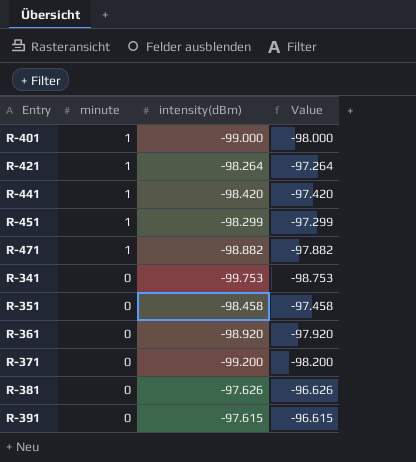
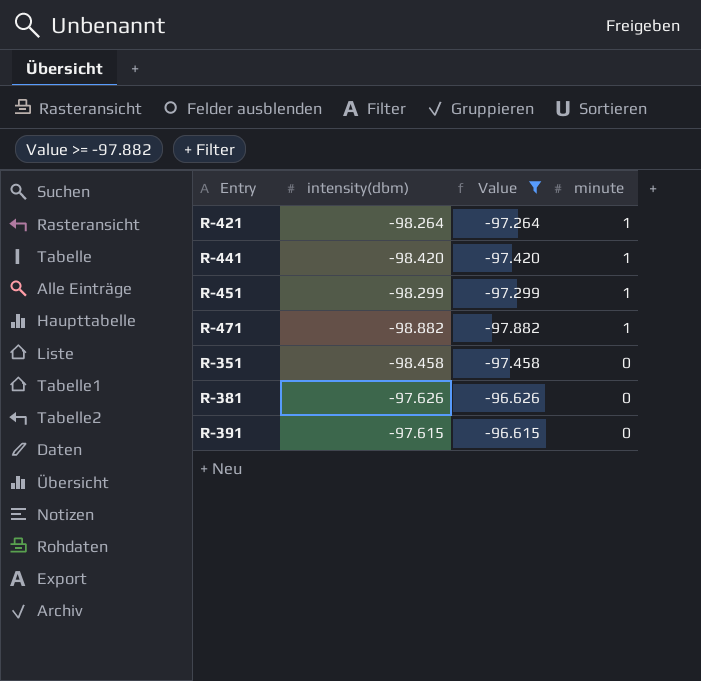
filter: none -> Value >= -97.882
column name: intensity(dBm) -> intensity(dbm)
column minute | position: 2 -> 4

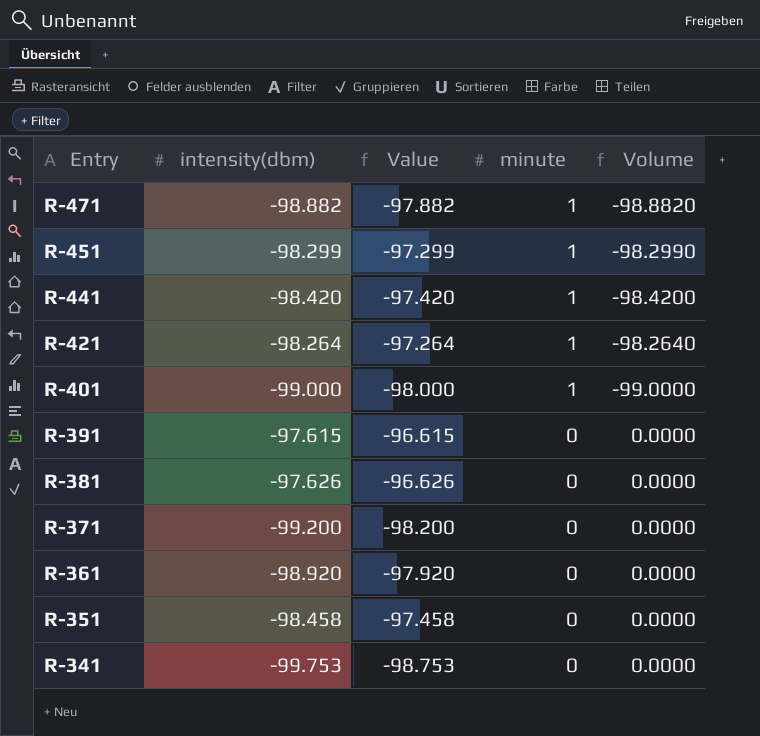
filter: Value >= -97.882 -> none
row order: minute descending -> Entry descending
column Volume | formula: none -> [intensity(dbm)] * [minute]

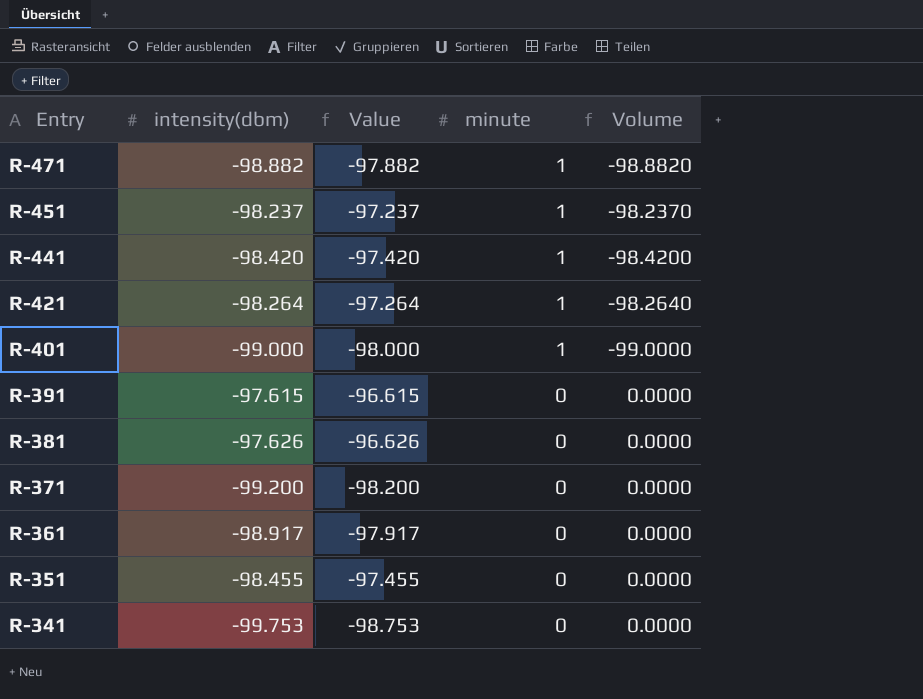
R-451 | intensity(dbm): -98.299 -> -98.237
R-451 | Value: -97.299 -> -97.237
R-451 | Volume: -98.2990 -> -98.2370
R-361 | intensity(dbm): -98.920 -> -98.917
R-361 | Value: -97.920 -> -97.917
R-351 | intensity(dbm): -98.458 -> -98.455
R-351 | Value: -97.458 -> -97.455

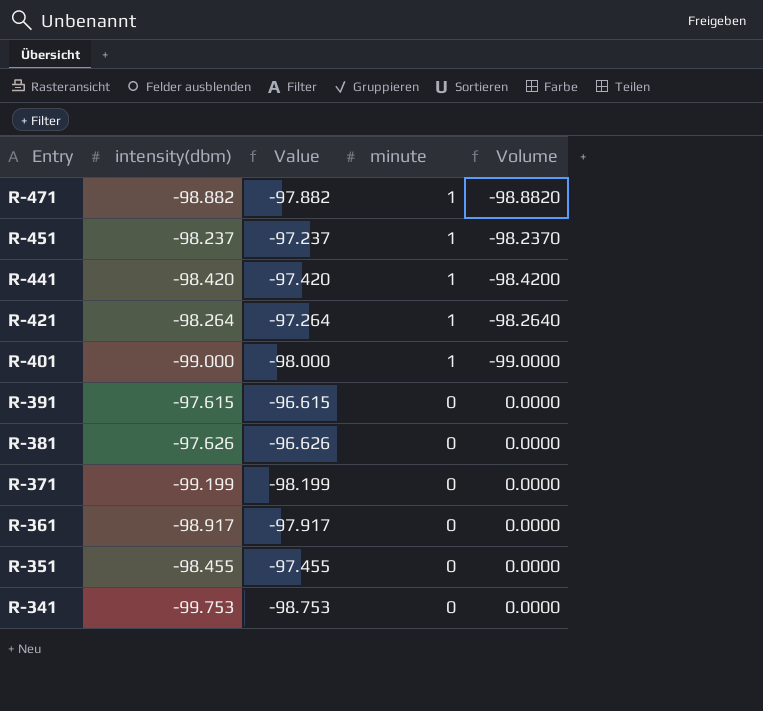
R-371 | intensity(dbm): -99.200 -> -99.199
R-371 | Value: -98.200 -> -98.199

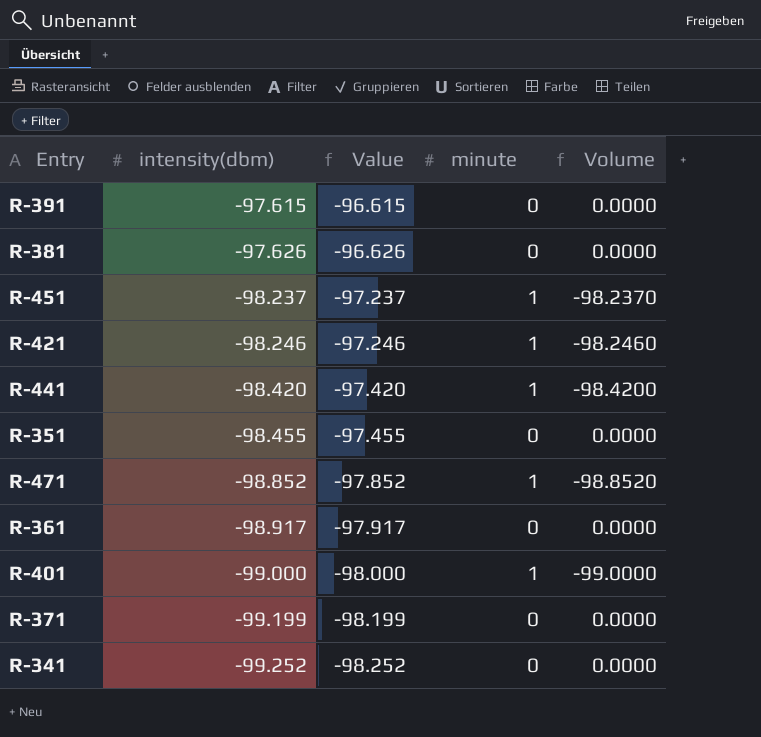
row order: Entry descending -> intensity(dbm) descending
R-421 | intensity(dbm): -98.264 -> -98.246
R-421 | Value: -97.264 -> -97.246
R-421 | Volume: -98.2640 -> -98.2460
R-471 | intensity(dbm): -98.882 -> -98.852
R-471 | Value: -97.882 -> -97.852
R-471 | Volume: -98.8820 -> -98.8520
R-341 | intensity(dbm): -99.753 -> -99.252
R-341 | Value: -98.753 -> -98.252

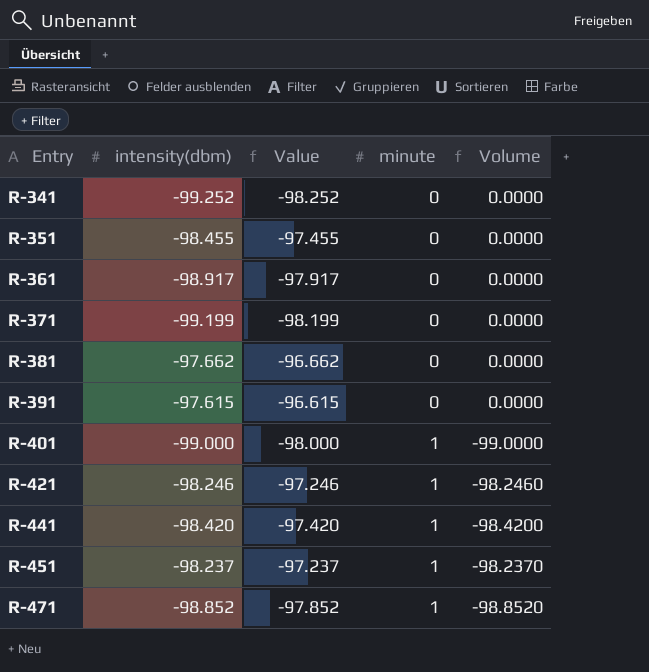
row order: intensity(dbm) descending -> Entry ascending
R-381 | intensity(dbm): -97.626 -> -97.662
R-381 | Value: -96.626 -> -96.662

